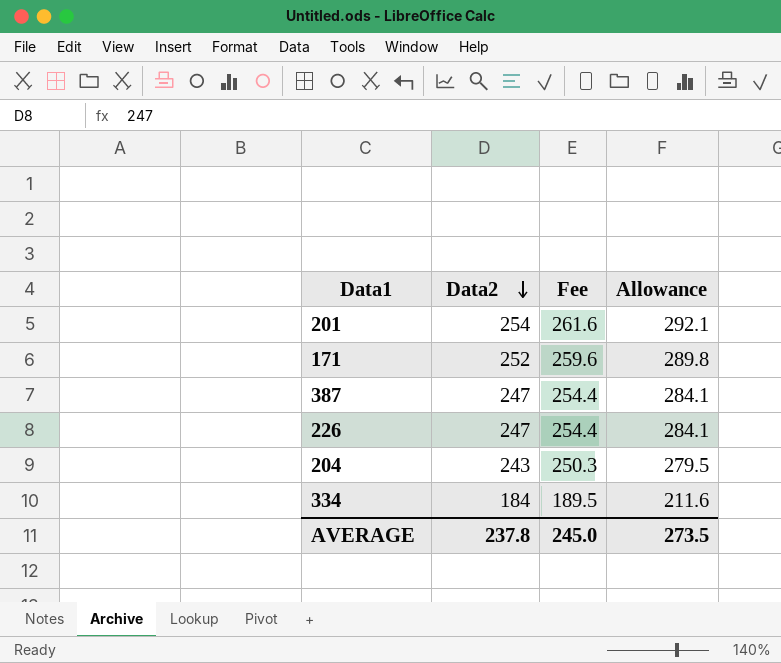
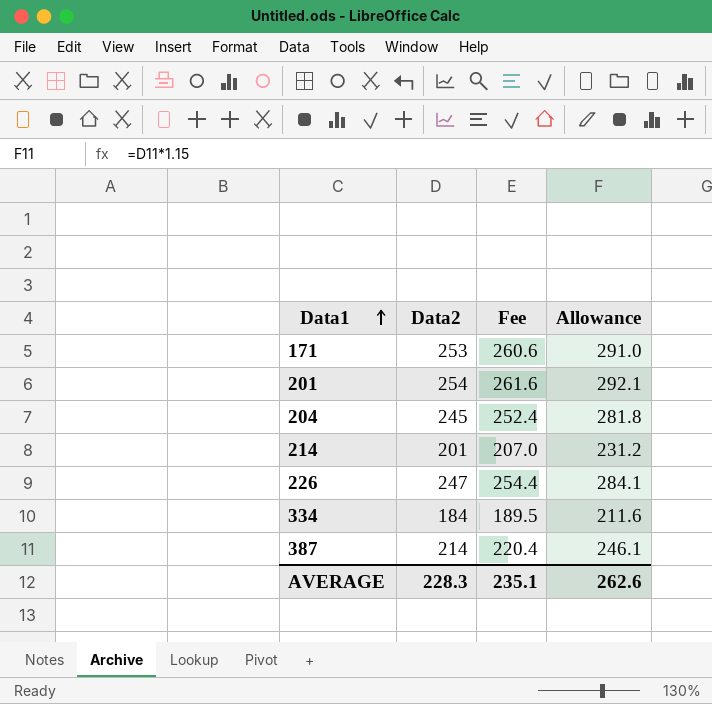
row order: Data2 descending -> Data1 ascending
171 | Data2: 252 -> 253
171 | Fee: 259.6 -> 260.6
171 | Allowance: 289.8 -> 291.0
204 | Data2: 243 -> 245
204 | Fee: 250.3 -> 252.4
204 | Allowance: 279.5 -> 281.8
row 214: none -> 201 | 207.0 | 231.2
387 | Data2: 247 -> 214
387 | Fee: 254.4 -> 220.4
387 | Allowance: 284.1 -> 246.1
AVERAGE | Data2: 237.8 -> 228.3
AVERAGE | Fee: 245.0 -> 235.1
AVERAGE | Allowance: 273.5 -> 262.6

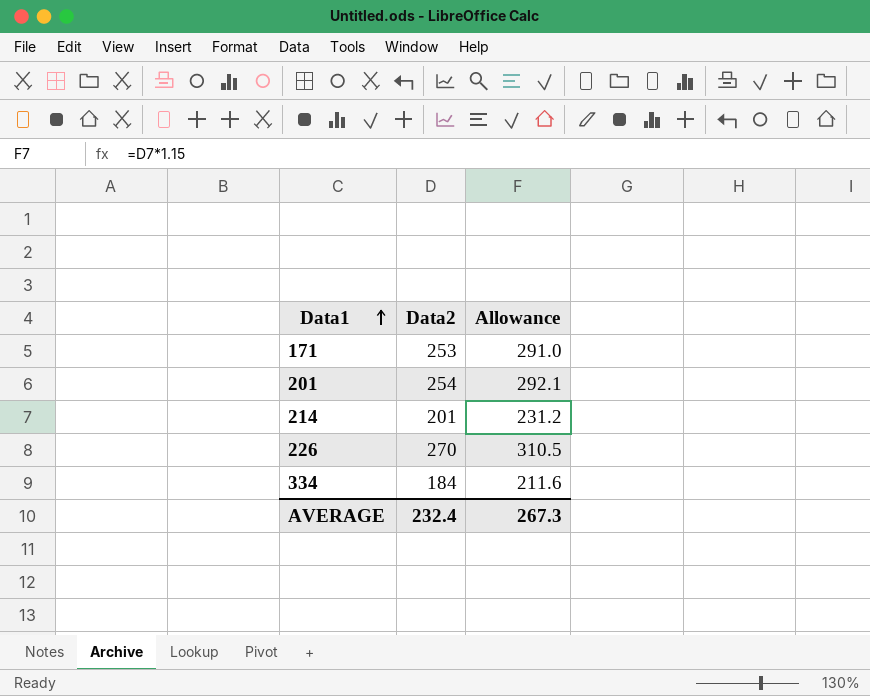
column Fee | formula: [Data2] * 1.03 -> none
row 204: 245 | 252.4 | 281.8 -> none
row 387: 214 | 220.4 | 246.1 -> none
226 | Data2: 247 -> 270
226 | Allowance: 284.1 -> 310.5
AVERAGE | Data2: 228.3 -> 232.4
AVERAGE | Allowance: 262.6 -> 267.3

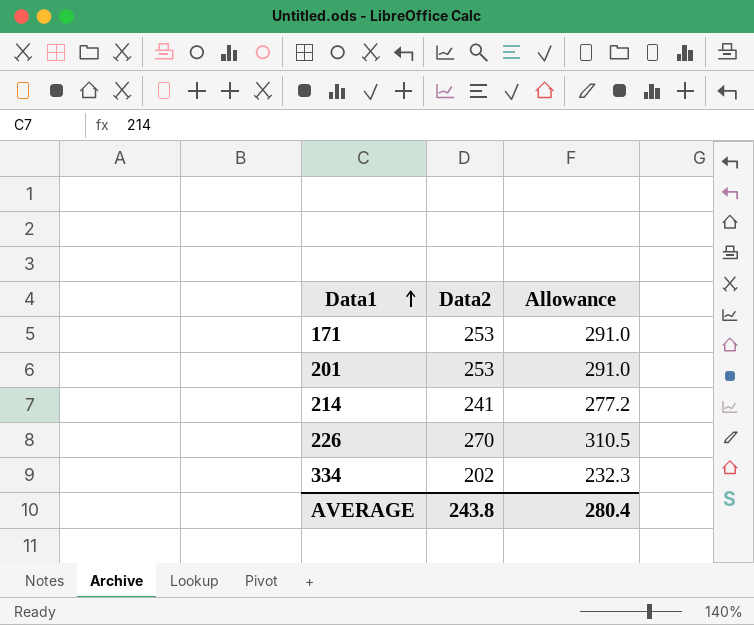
201 | Data2: 254 -> 253
201 | Allowance: 292.1 -> 291.0
214 | Data2: 201 -> 241
214 | Allowance: 231.2 -> 277.2
334 | Data2: 184 -> 202
334 | Allowance: 211.6 -> 232.3
AVERAGE | Data2: 232.4 -> 243.8
AVERAGE | Allowance: 267.3 -> 280.4

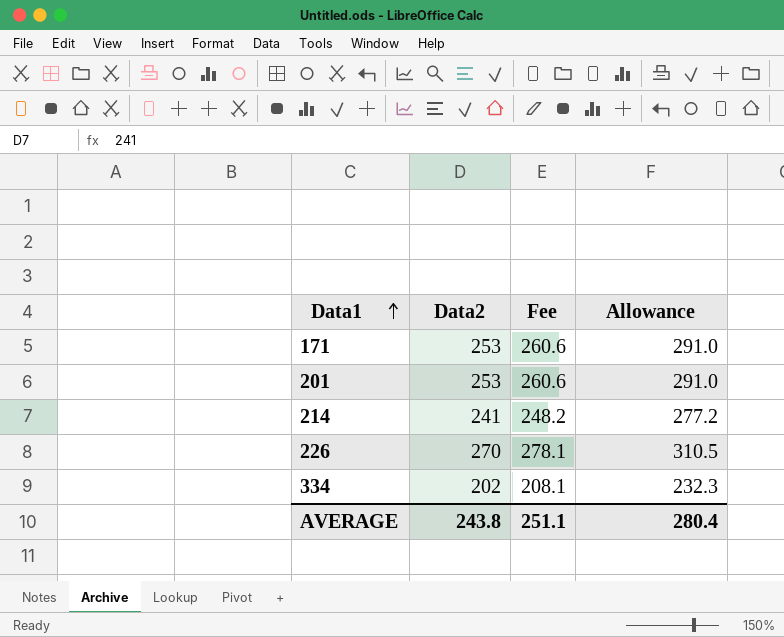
column Fee | formula: none -> [Data2] * 1.03

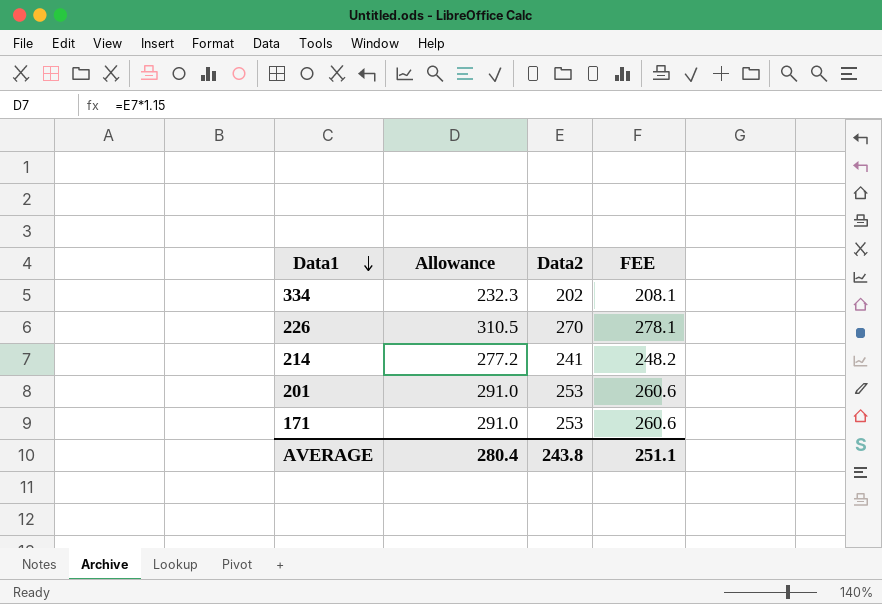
row order: Data1 ascending -> Data1 descending
column Allowance | position: 4 -> 2
column name: Fee -> FEE

